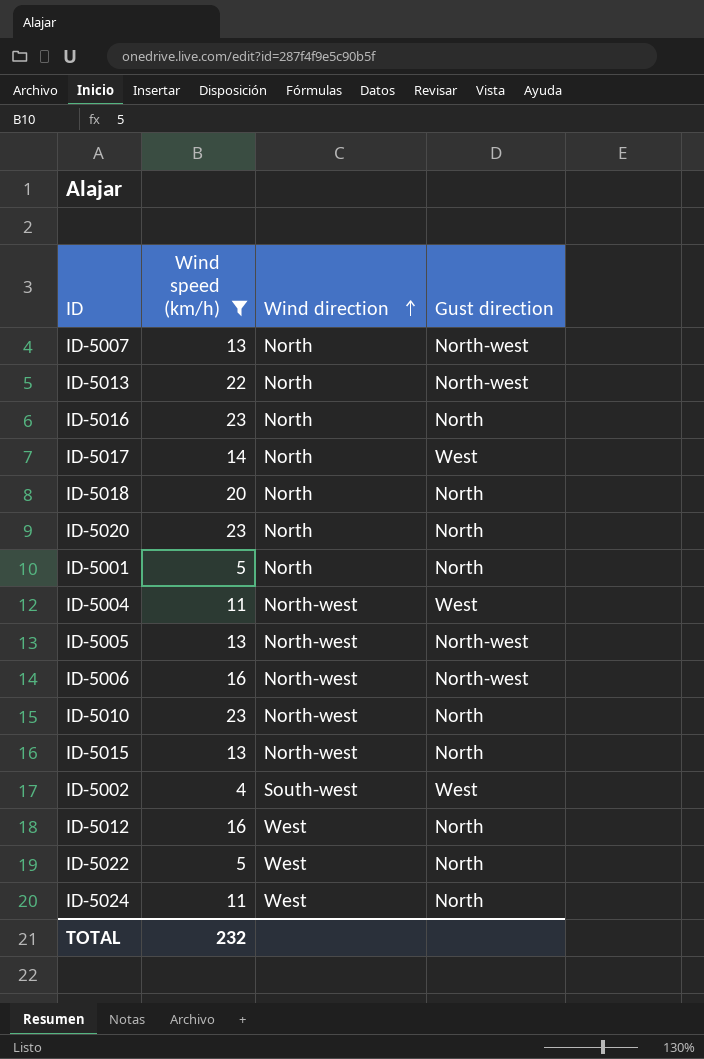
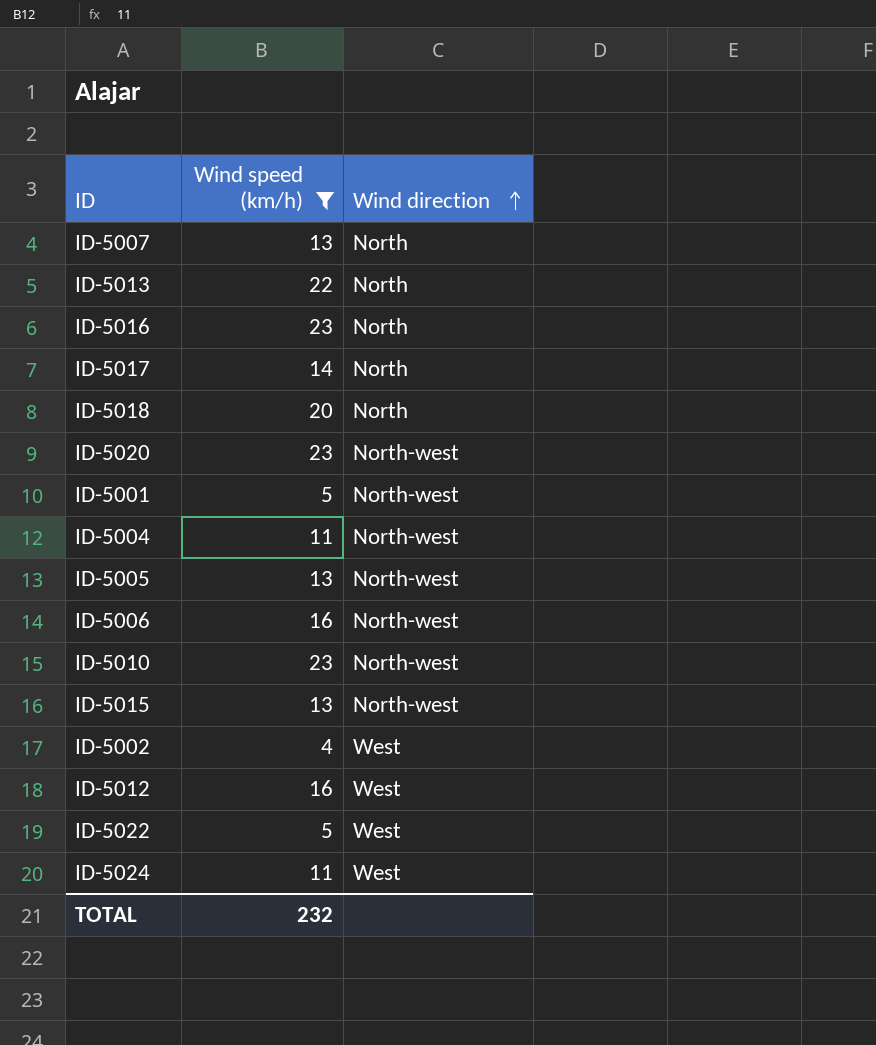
column Gust direction | position: 4 -> none
ID-5020 | Wind direction: North -> North-west
ID-5001 | Wind direction: North -> North-west
ID-5002 | Wind direction: South-west -> West

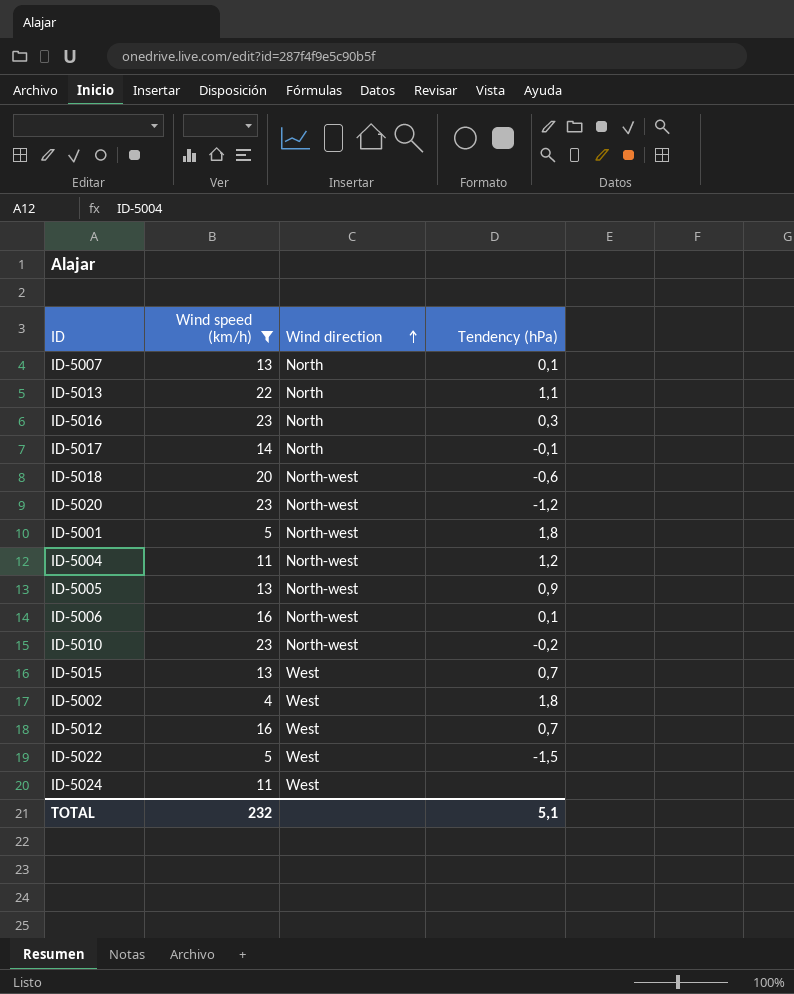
column Tendency (hPa) | position: none -> 4
ID-5018 | Wind direction: North -> North-west
ID-5015 | Wind direction: North-west -> West

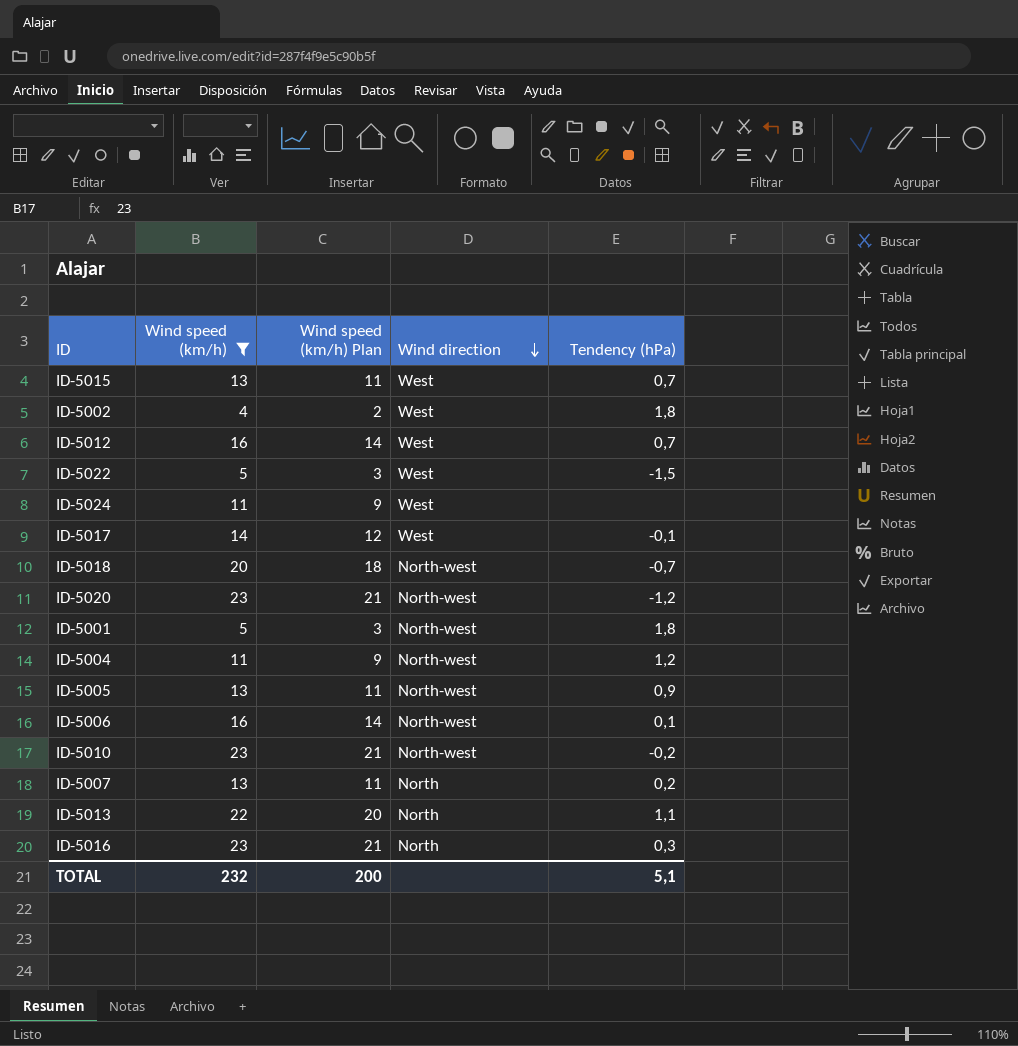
row order: Wind direction ascending -> Wind direction descending
column Wind speed (km/h) Plan | formula: none -> [Wind speed (km/h)] - 2
ID-5017 | Wind direction: North -> West
ID-5018 | Tendency (hPa): -0,6 -> -0,7
ID-5007 | Tendency (hPa): 0,1 -> 0,2

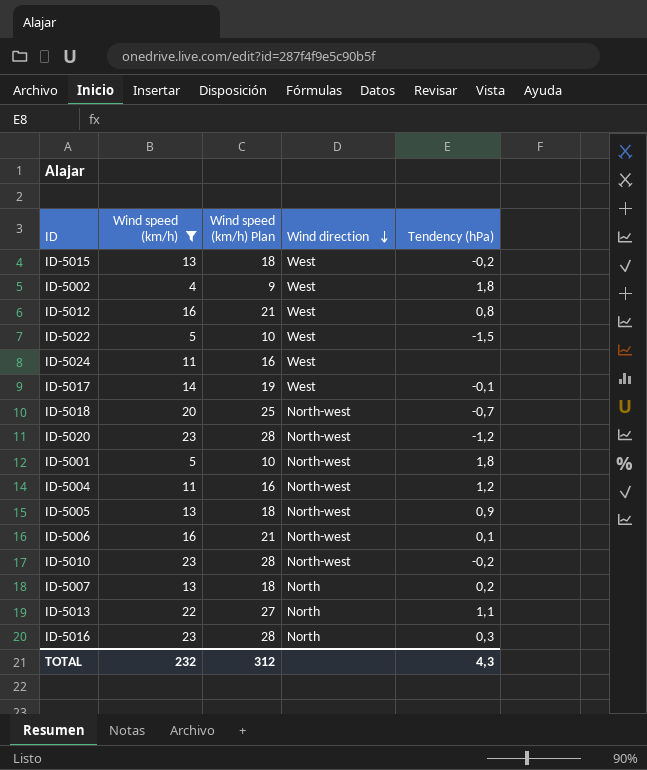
column Wind speed (km/h) Plan | formula: [Wind speed (km/h)] - 2 -> [Wind speed (km/h)] + 5
ID-5015 | Tendency (hPa): 0,7 -> -0,2
ID-5012 | Tendency (hPa): 0,7 -> 0,8
TOTAL | Wind speed (km/h) Plan: 200 -> 312
TOTAL | Tendency (hPa): 5,1 -> 4,3

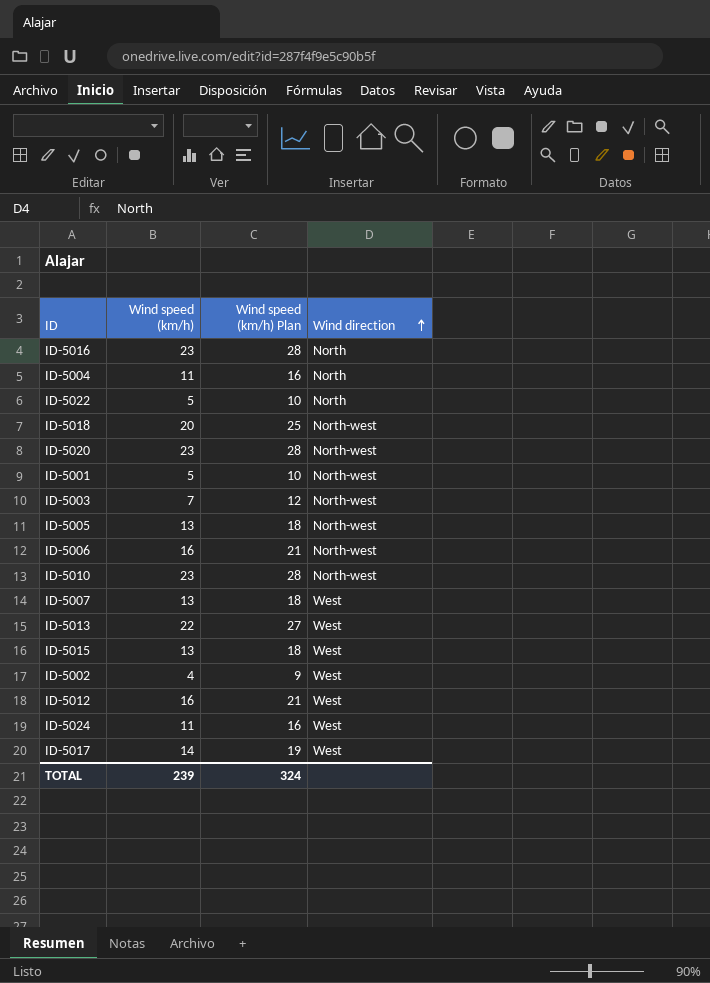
filter: Wind speed (km/h) != 7 -> none
row order: Wind direction descending -> Wind direction ascending
column Tendency (hPa) | position: 5 -> none
ID-5004 | Wind direction: North-west -> North
ID-5022 | Wind direction: West -> North
ID-5007 | Wind direction: North -> West
ID-5013 | Wind direction: North -> West
TOTAL | Wind speed (km/h): 232 -> 239
TOTAL | Wind speed (km/h) Plan: 312 -> 324

